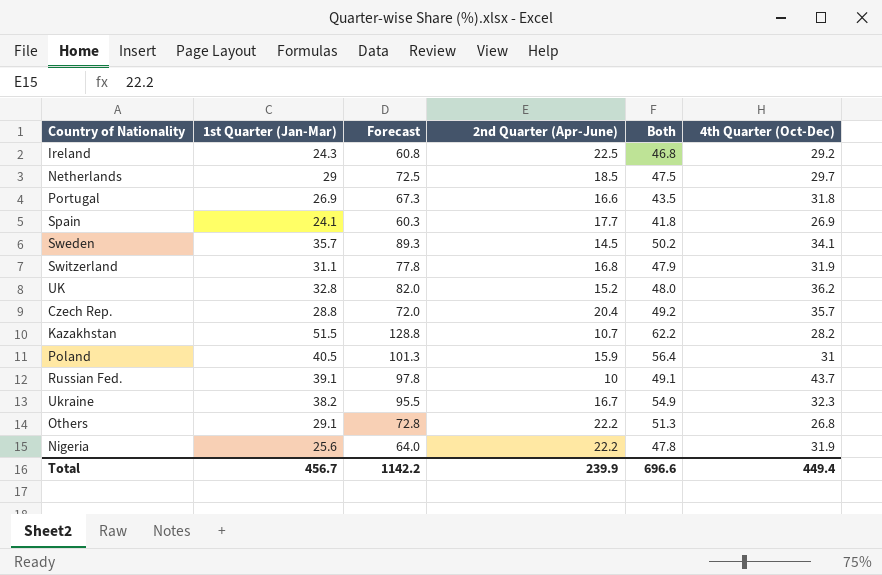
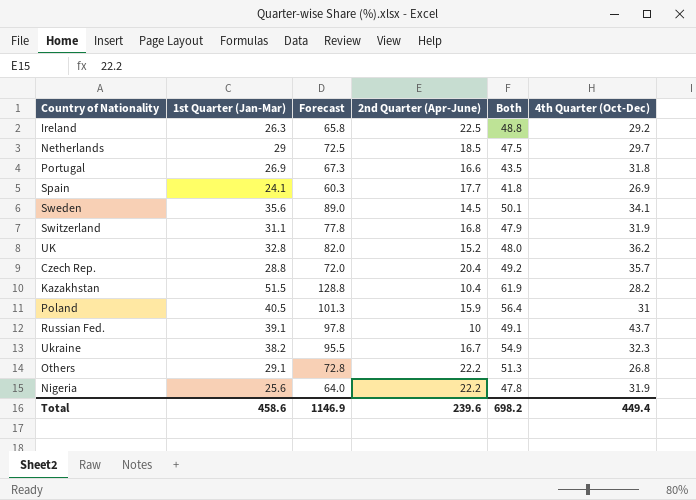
Ireland | 1st Quarter (Jan-Mar): 24.3 -> 26.3
Ireland | Forecast: 60.8 -> 65.8
Ireland | Both: 46.8 -> 48.8
Sweden | 1st Quarter (Jan-Mar): 35.7 -> 35.6
Sweden | Forecast: 89.3 -> 89.0
Sweden | Both: 50.2 -> 50.1
Kazakhstan | 2nd Quarter (Apr-June): 10.7 -> 10.4
Kazakhstan | Both: 62.2 -> 61.9
Total | 1st Quarter (Jan-Mar): 456.7 -> 458.6
Total | Forecast: 1142.2 -> 1146.9
Total | 2nd Quarter (Apr-June): 239.9 -> 239.6
Total | Both: 696.6 -> 698.2

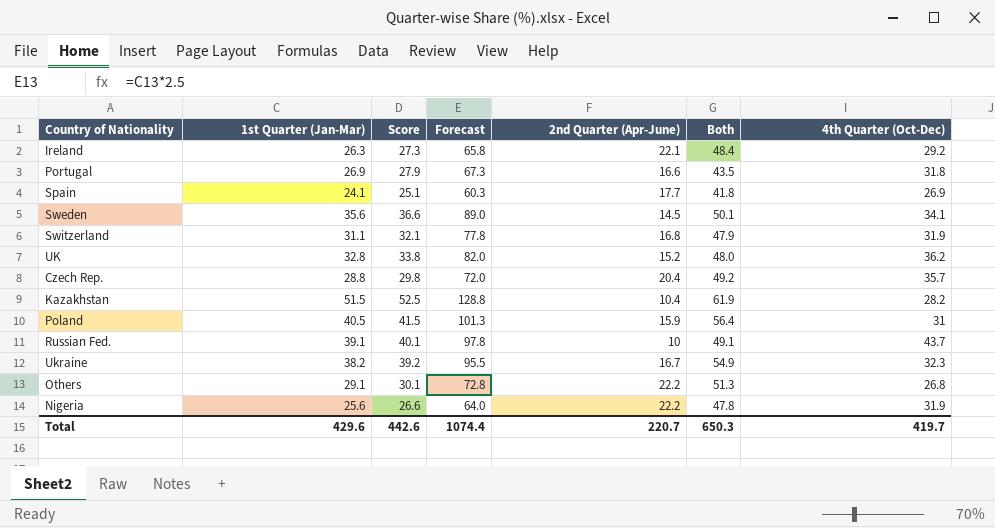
column Score | formula: none -> [1st Quarter (Jan-Mar)] + 1
row Netherlands: 29 | 72.5 | 18.5 | 47.5 | 29.7 -> none
Ireland | 2nd Quarter (Apr-June): 22.5 -> 22.1
Ireland | Both: 48.8 -> 48.4
Total | 1st Quarter (Jan-Mar): 458.6 -> 429.6
Total | Forecast: 1146.9 -> 1074.4
Total | 2nd Quarter (Apr-June): 239.6 -> 220.7
Total | Both: 698.2 -> 650.3
Total | 4th Quarter (Oct-Dec): 449.4 -> 419.7

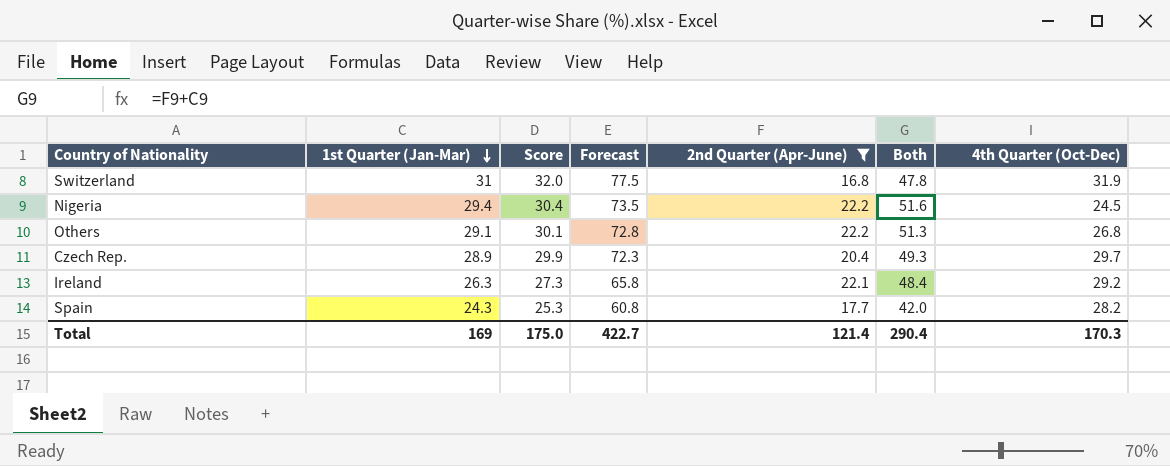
filter: none -> 2nd Quarter (Apr-June) >= 16.8
row order: none -> 1st Quarter (Jan-Mar) descending
Switzerland | 1st Quarter (Jan-Mar): 31.1 -> 31
Switzerland | Score: 32.1 -> 32.0
Switzerland | Forecast: 77.8 -> 77.5
Switzerland | Both: 47.9 -> 47.8
Nigeria | 1st Quarter (Jan-Mar): 25.6 -> 29.4
Nigeria | Score: 26.6 -> 30.4
Nigeria | Forecast: 64.0 -> 73.5
Nigeria | Both: 47.8 -> 51.6
Nigeria | 4th Quarter (Oct-Dec): 31.9 -> 24.5
Czech Rep. | 1st Quarter (Jan-Mar): 28.8 -> 28.9
Czech Rep. | Score: 29.8 -> 29.9
Czech Rep. | Forecast: 72.0 -> 72.3
Czech Rep. | Both: 49.2 -> 49.3
Czech Rep. | 4th Quarter (Oct-Dec): 35.7 -> 29.7
Spain | 1st Quarter (Jan-Mar): 24.1 -> 24.3
Spain | Score: 25.1 -> 25.3
Spain | Forecast: 60.3 -> 60.8
Spain | Both: 41.8 -> 42.0
Spain | 4th Quarter (Oct-Dec): 26.9 -> 28.2
Total | 1st Quarter (Jan-Mar): 429.6 -> 169
Total | Score: 442.6 -> 175.0
Total | Forecast: 1074.4 -> 422.7
Total | 2nd Quarter (Apr-June): 220.7 -> 121.4
Total | Both: 650.3 -> 290.4
Total | 4th Quarter (Oct-Dec): 419.7 -> 170.3

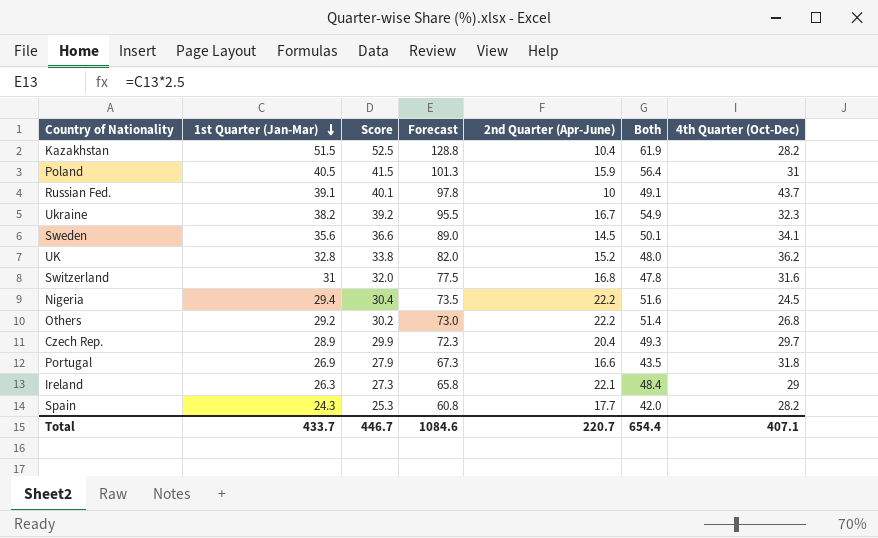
filter: 2nd Quarter (Apr-June) >= 16.8 -> none
Switzerland | 4th Quarter (Oct-Dec): 31.9 -> 31.6
Others | 1st Quarter (Jan-Mar): 29.1 -> 29.2
Others | Score: 30.1 -> 30.2
Others | Forecast: 72.8 -> 73.0
Others | Both: 51.3 -> 51.4
Ireland | 4th Quarter (Oct-Dec): 29.2 -> 29
Total | 1st Quarter (Jan-Mar): 169 -> 433.7
Total | Score: 175.0 -> 446.7
Total | Forecast: 422.7 -> 1084.6
Total | 2nd Quarter (Apr-June): 121.4 -> 220.7
Total | Both: 290.4 -> 654.4
Total | 4th Quarter (Oct-Dec): 170.3 -> 407.1

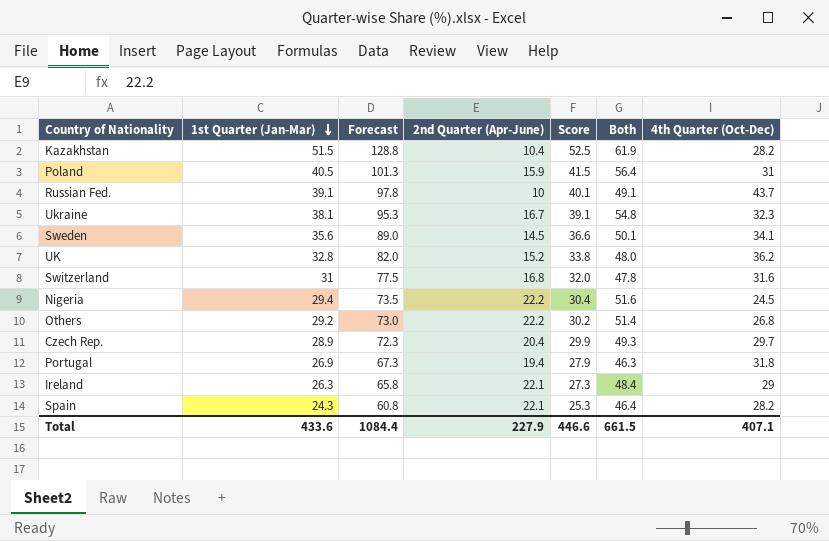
column Score | position: 3 -> 5
Ukraine | 1st Quarter (Jan-Mar): 38.2 -> 38.1
Ukraine | Forecast: 95.5 -> 95.3
Ukraine | Score: 39.2 -> 39.1
Ukraine | Both: 54.9 -> 54.8
Portugal | 2nd Quarter (Apr-June): 16.6 -> 19.4
Portugal | Both: 43.5 -> 46.3
Spain | 2nd Quarter (Apr-June): 17.7 -> 22.1
Spain | Both: 42.0 -> 46.4
Total | 1st Quarter (Jan-Mar): 433.7 -> 433.6
Total | Forecast: 1084.6 -> 1084.4
Total | 2nd Quarter (Apr-June): 220.7 -> 227.9
Total | Score: 446.7 -> 446.6
Total | Both: 654.4 -> 661.5

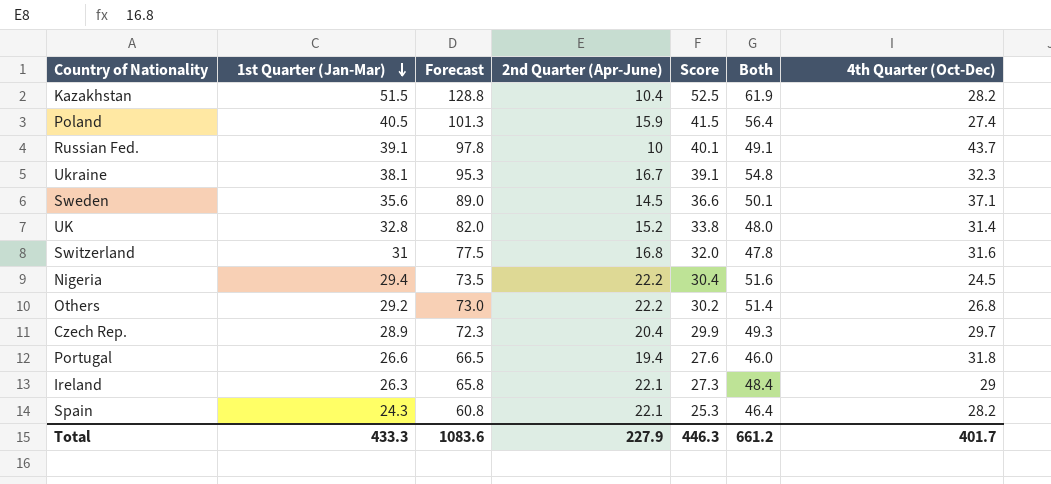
Poland | 4th Quarter (Oct-Dec): 31 -> 27.4
Sweden | 4th Quarter (Oct-Dec): 34.1 -> 37.1
UK | 4th Quarter (Oct-Dec): 36.2 -> 31.4
Portugal | 1st Quarter (Jan-Mar): 26.9 -> 26.6
Portugal | Forecast: 67.3 -> 66.5
Portugal | Score: 27.9 -> 27.6
Portugal | Both: 46.3 -> 46.0
Total | 1st Quarter (Jan-Mar): 433.6 -> 433.3
Total | Forecast: 1084.4 -> 1083.6
Total | Score: 446.6 -> 446.3
Total | Both: 661.5 -> 661.2
Total | 4th Quarter (Oct-Dec): 407.1 -> 401.7

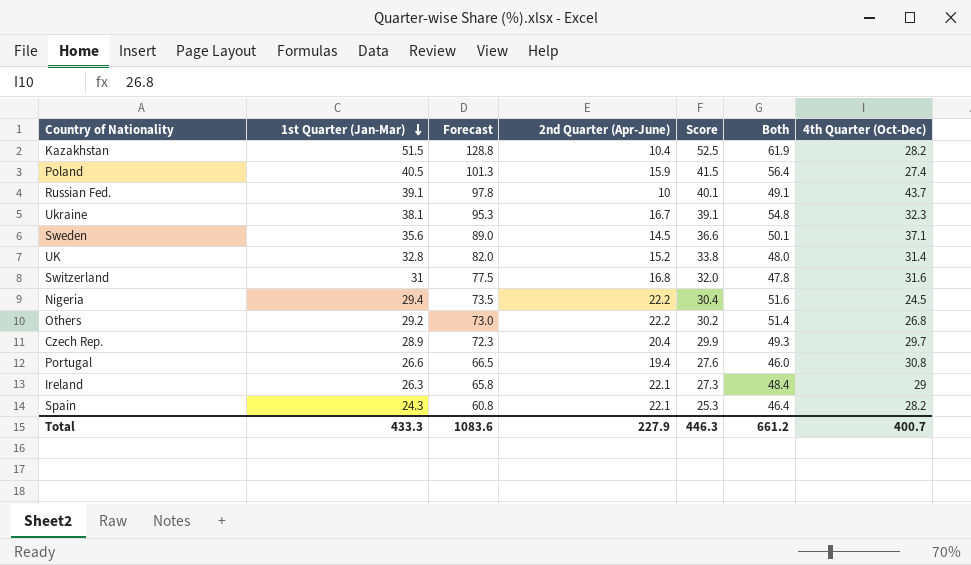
Portugal | 4th Quarter (Oct-Dec): 31.8 -> 30.8
Total | 4th Quarter (Oct-Dec): 401.7 -> 400.7

